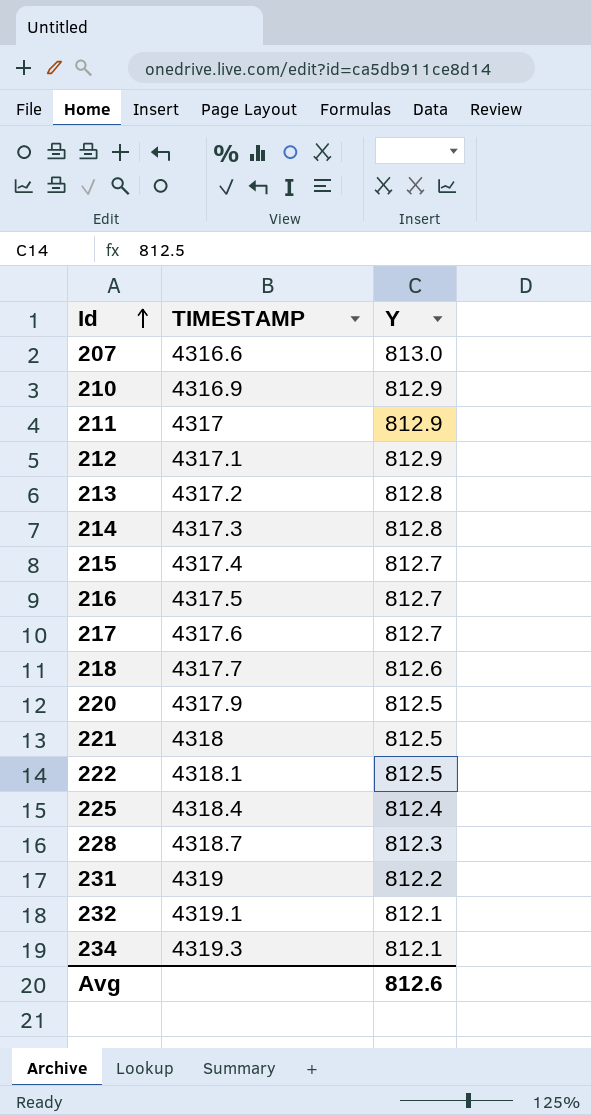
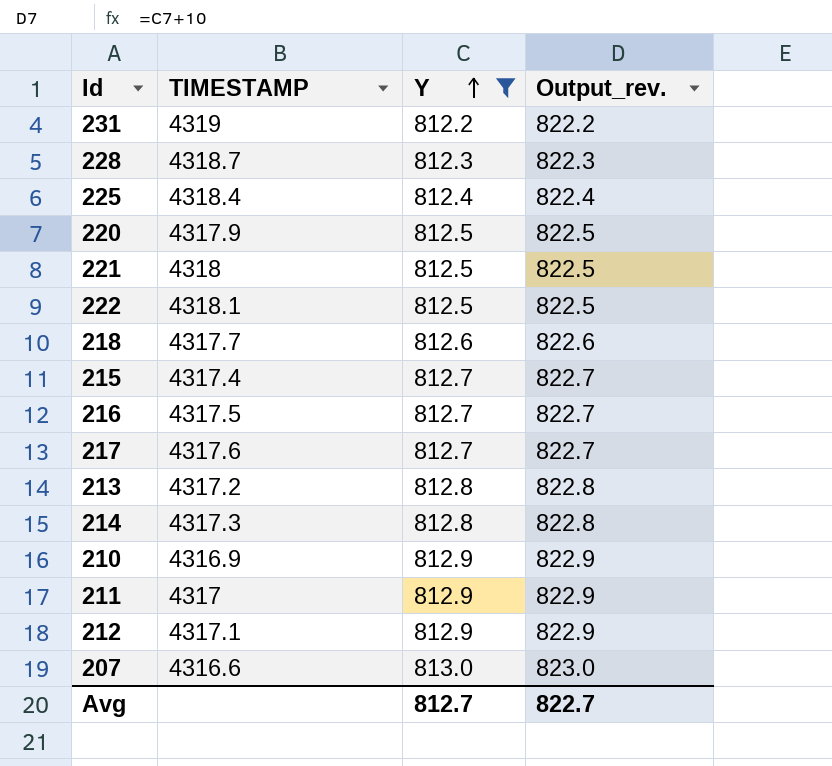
filter: none -> Y != 812.1
row order: Id ascending -> Y ascending
column Output_rev. | formula: none -> [Y] + 10
Avg | Y: 812.6 -> 812.7

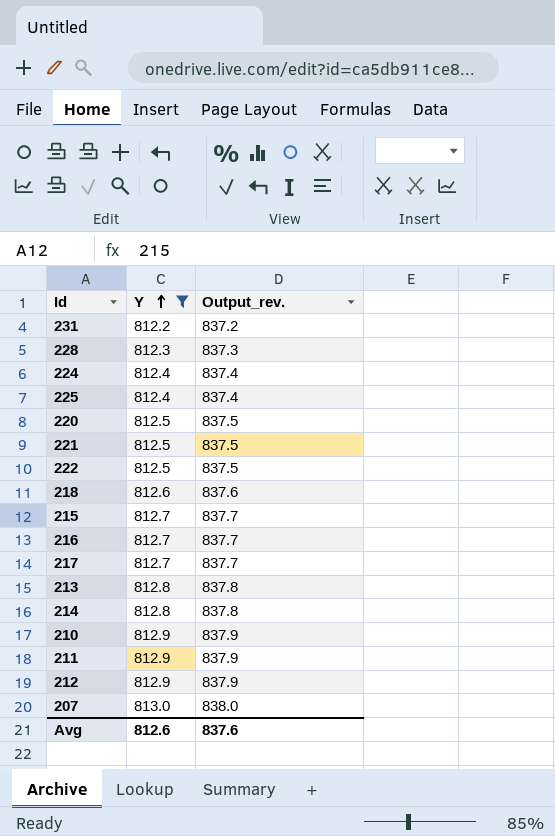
column TIMESTAMP | position: 2 -> none
column Output_rev. | formula: [Y] + 10 -> [Y] + 25
row 224: none -> 812.4 | 837.4
Avg | Y: 812.7 -> 812.6
Avg | Output_rev.: 822.7 -> 837.6

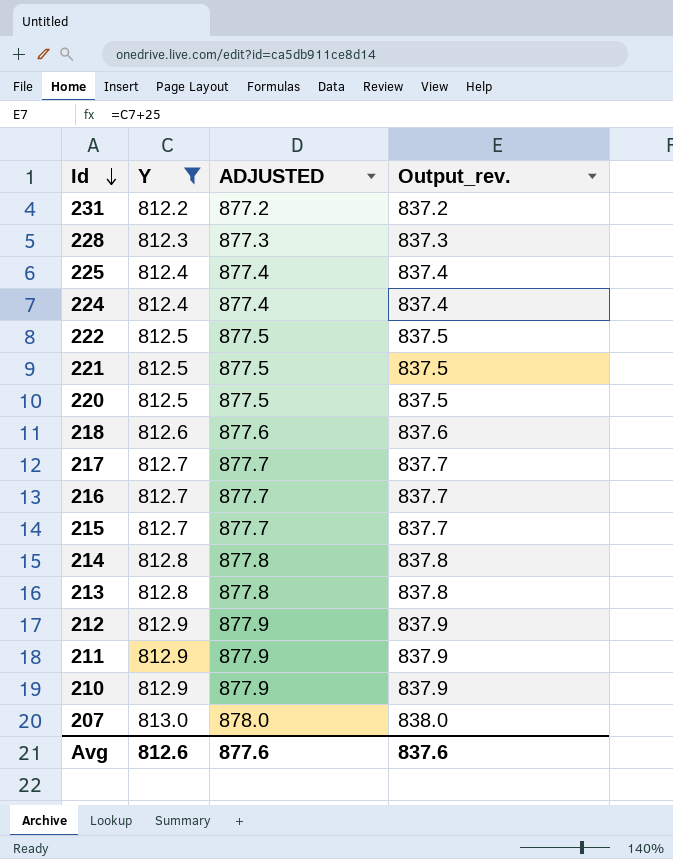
row order: Y ascending -> Id descending
column ADJUSTED | formula: none -> [Y] * 1.08

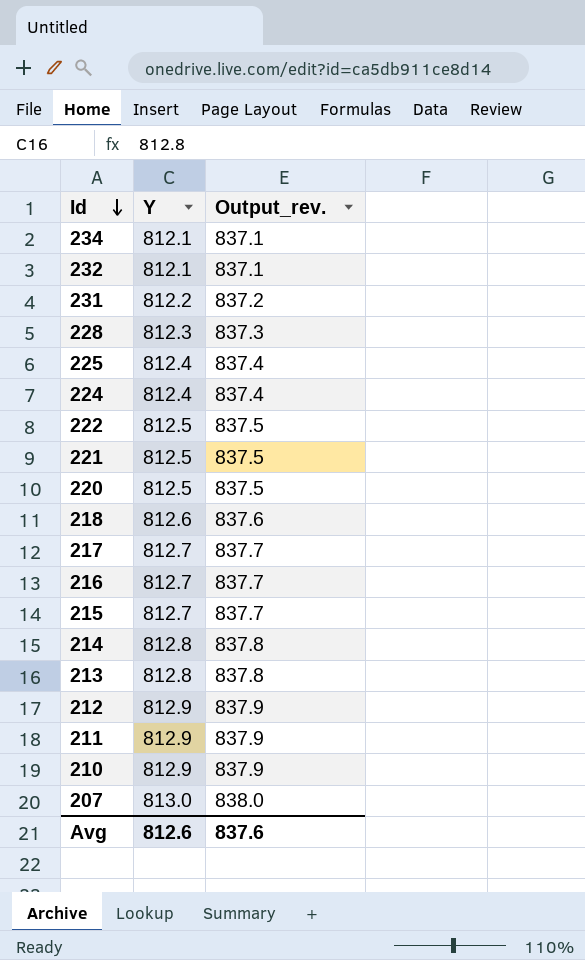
filter: Y != 812.1 -> none
column ADJUSTED | formula: [Y] * 1.08 -> none

